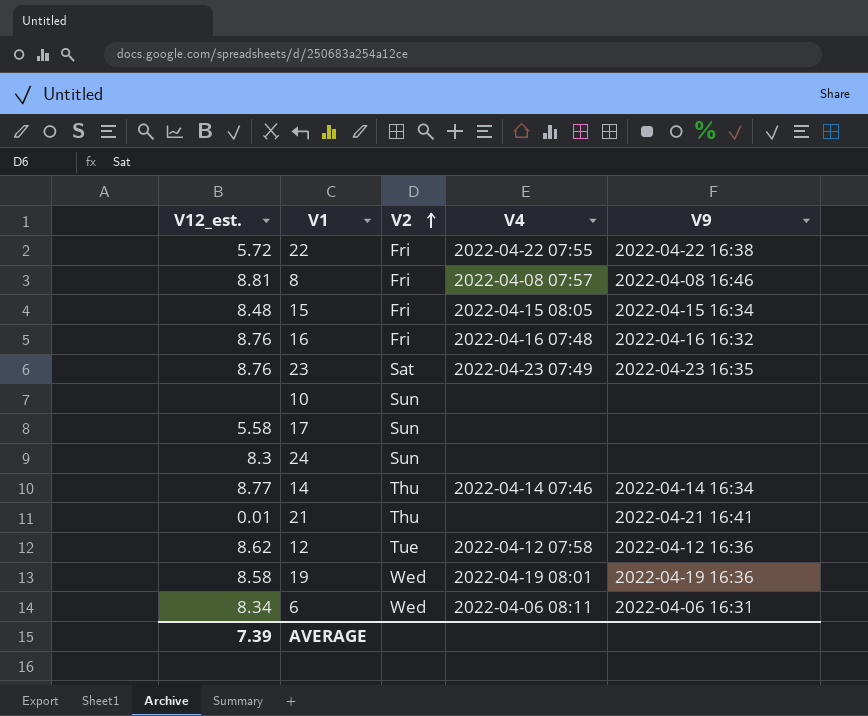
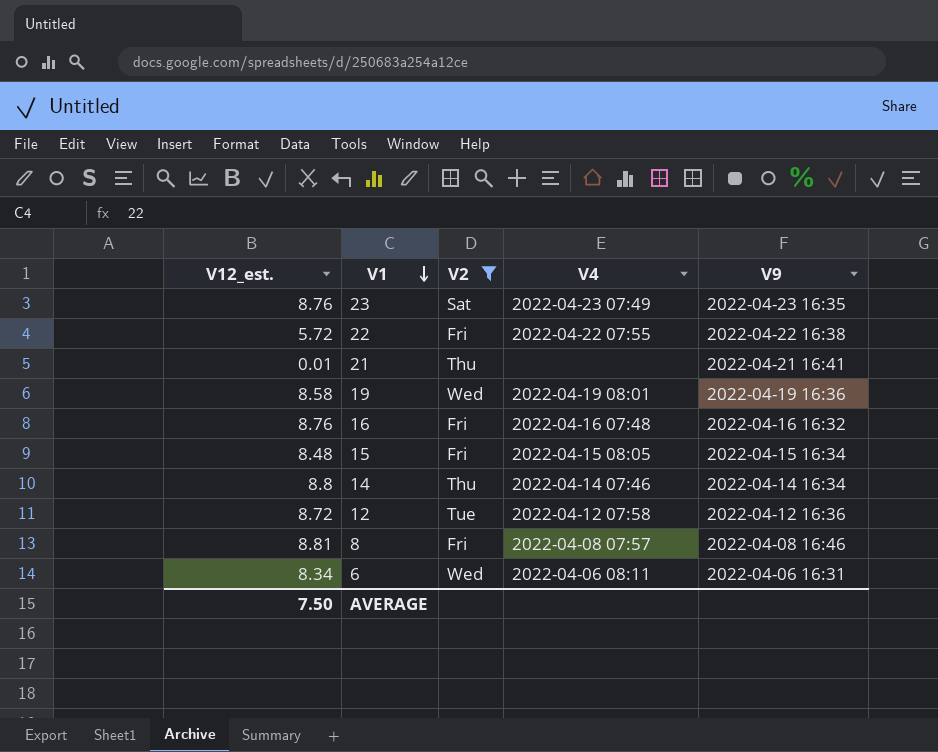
filter: none -> V2 != Sun
row order: V2 ascending -> V1 descending
14 | V12_est.: 8.77 -> 8.8
12 | V12_est.: 8.62 -> 8.72
AVERAGE | V12_est.: 7.39 -> 7.50

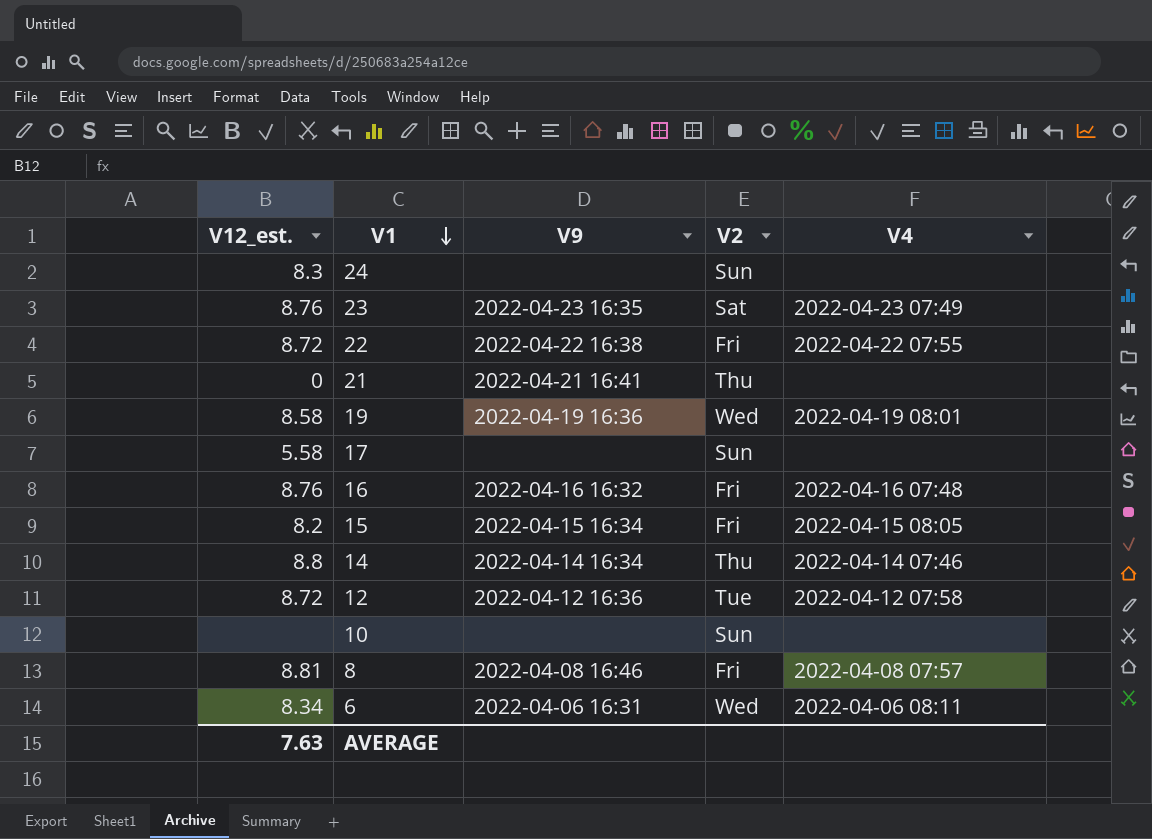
filter: V2 != Sun -> none
column V9 | position: 5 -> 3
22 | V12_est.: 5.72 -> 8.72
21 | V12_est.: 0.01 -> 0
15 | V12_est.: 8.48 -> 8.2
AVERAGE | V12_est.: 7.50 -> 7.63

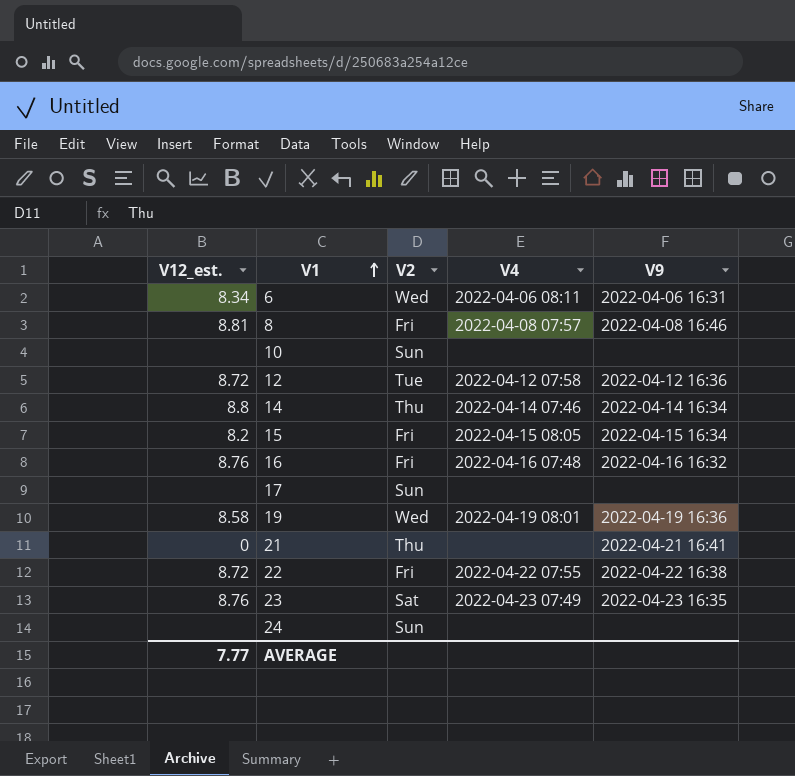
row order: V1 descending -> V1 ascending
column V9 | position: 3 -> 5
17 | V12_est.: 5.58 -> none
24 | V12_est.: 8.3 -> none
AVERAGE | V12_est.: 7.63 -> 7.77

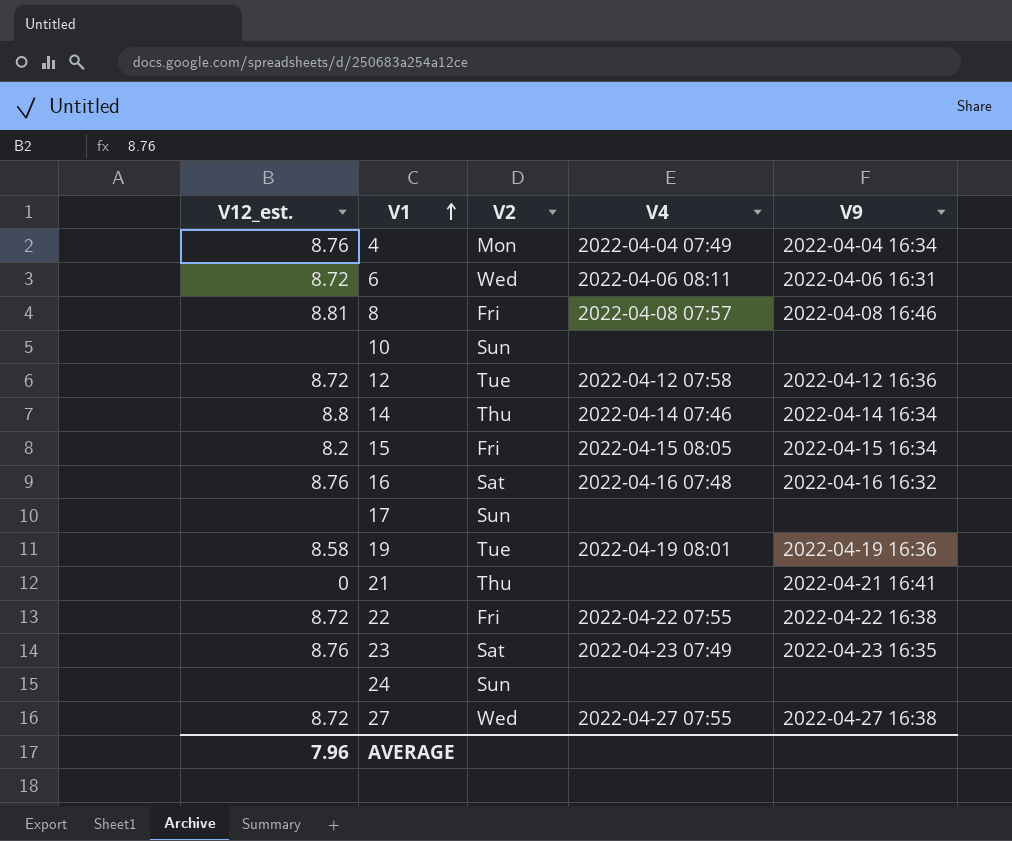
row 4: none -> 8.76 | Mon | 2022-04-04 07:49 | 2022-04-04 16:34
6 | V12_est.: 8.34 -> 8.72
16 | V2: Fri -> Sat
19 | V2: Wed -> Tue
row 27: none -> 8.72 | Wed | 2022-04-27 07:55 | 2022-04-27 16:38
AVERAGE | V12_est.: 7.77 -> 7.96

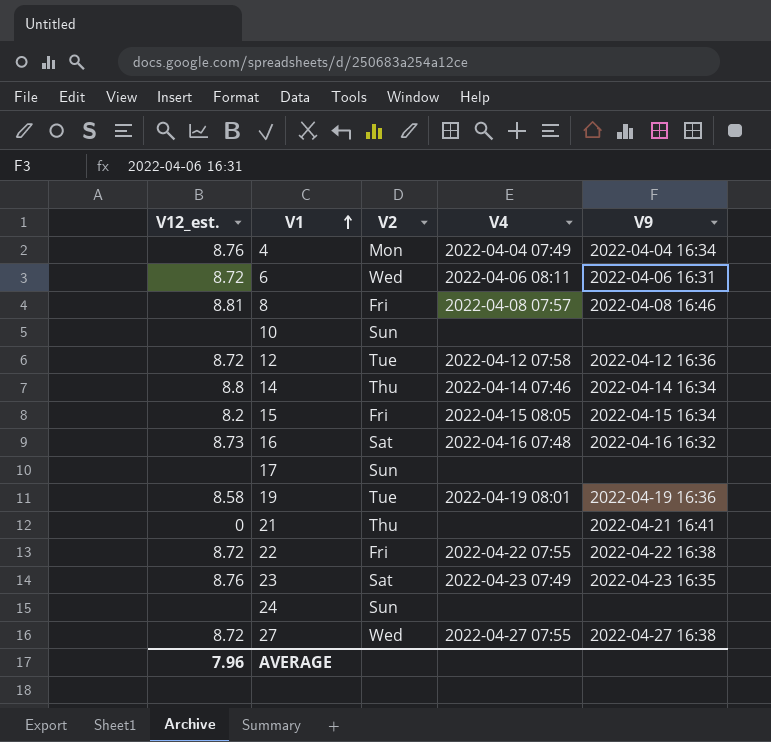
16 | V12_est.: 8.76 -> 8.73

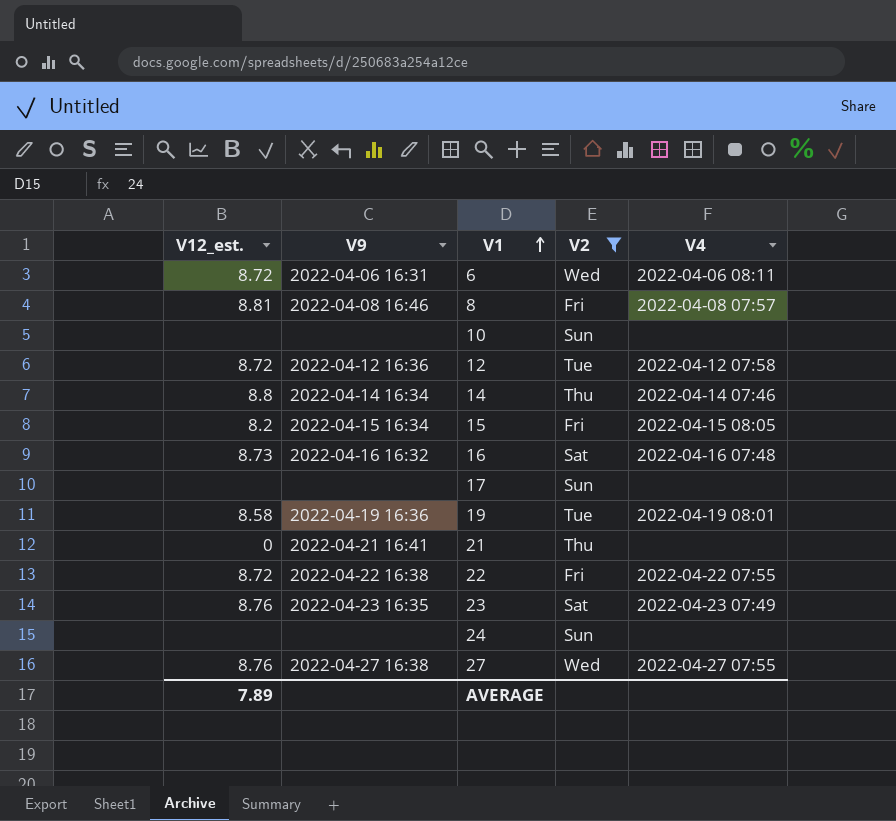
filter: none -> V2 != Mon
column V9 | position: 5 -> 2
27 | V12_est.: 8.72 -> 8.76
AVERAGE | V12_est.: 7.96 -> 7.89

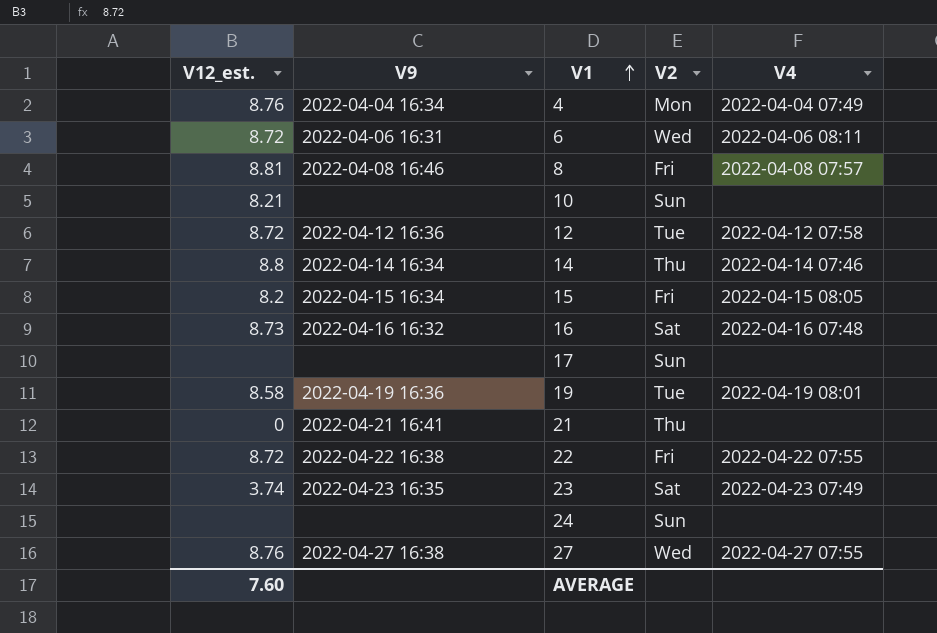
filter: V2 != Mon -> none
10 | V12_est.: none -> 8.21
23 | V12_est.: 8.76 -> 3.74
AVERAGE | V12_est.: 7.89 -> 7.60

